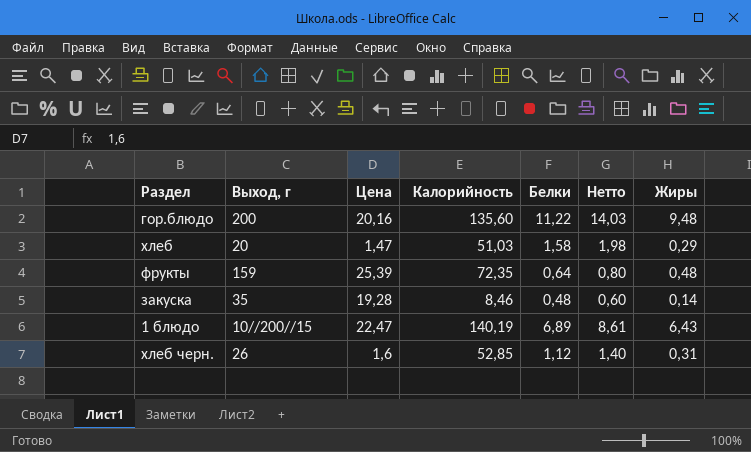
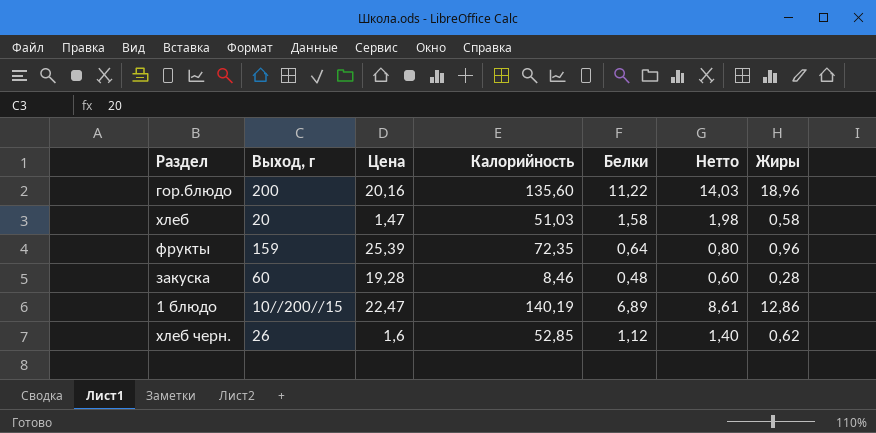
гор.блюдо | Жиры: 9,48 -> 18,96
хлеб | Жиры: 0,29 -> 0,58
фрукты | Жиры: 0,48 -> 0,96
закуска | Выход, г: 35 -> 60
закуска | Жиры: 0,14 -> 0,28
1 блюдо | Жиры: 6,43 -> 12,86
хлеб черн. | Жиры: 0,31 -> 0,62

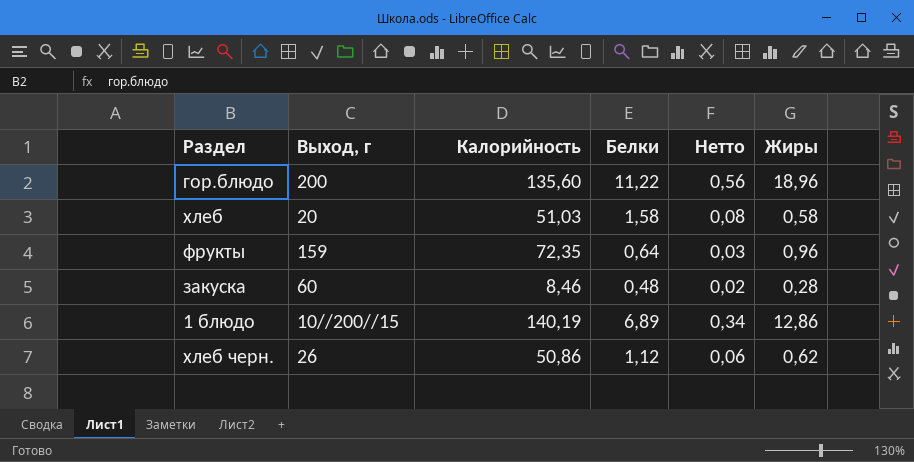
column Цена | position: 3 -> none
column Нетто | formula: [Белки] * 1,25 -> [Белки] * 0,05
хлеб черн. | Калорийность: 52,85 -> 50,86

